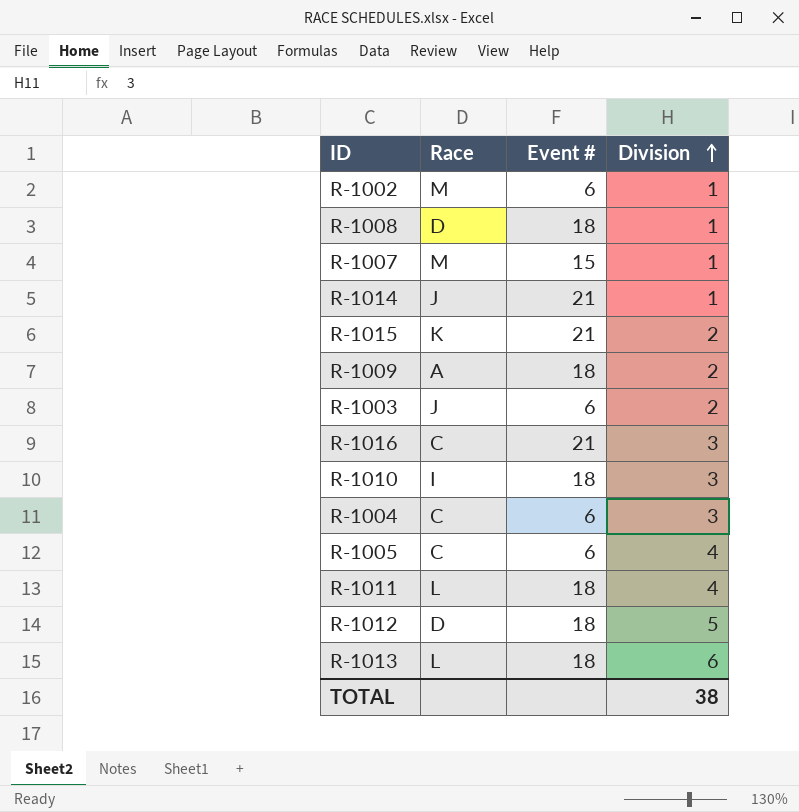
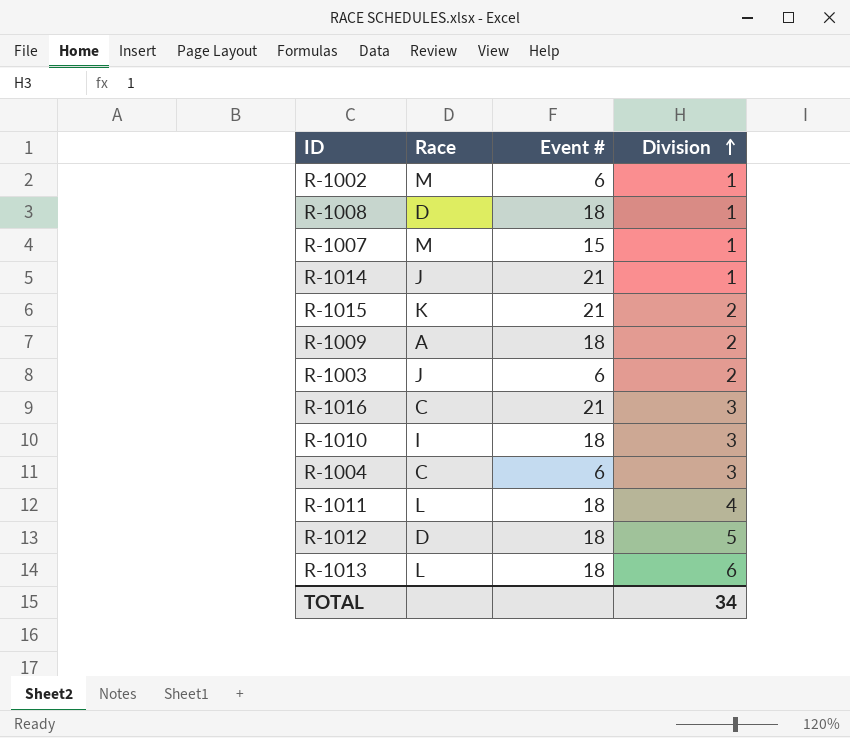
row R-1005: C | 6 | 4 -> none
TOTAL | Division: 38 -> 34

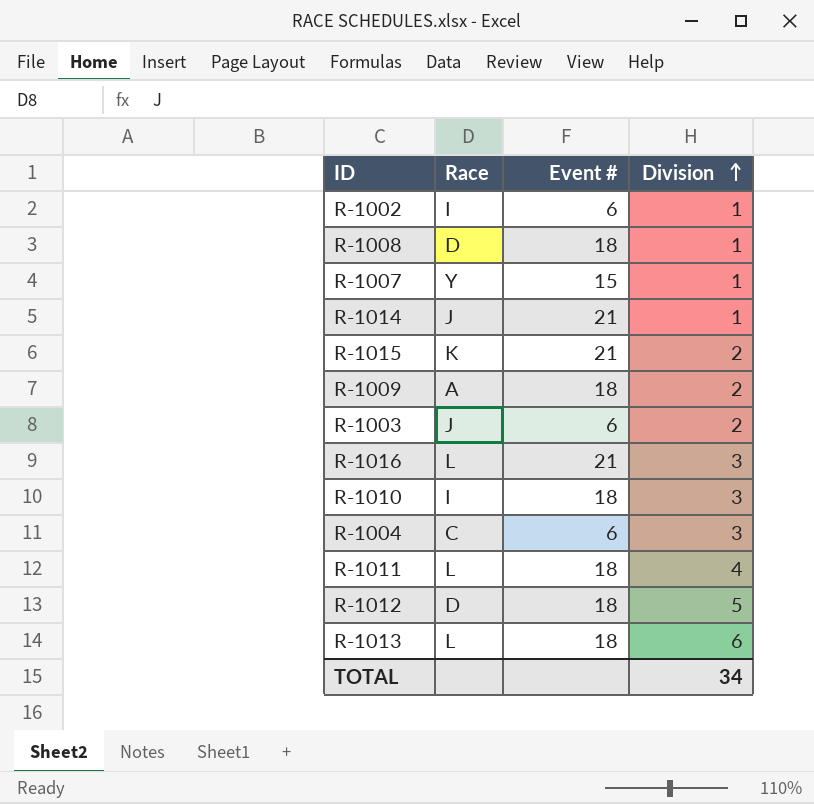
R-1002 | Race: M -> I
R-1007 | Race: M -> Y
R-1016 | Race: C -> L

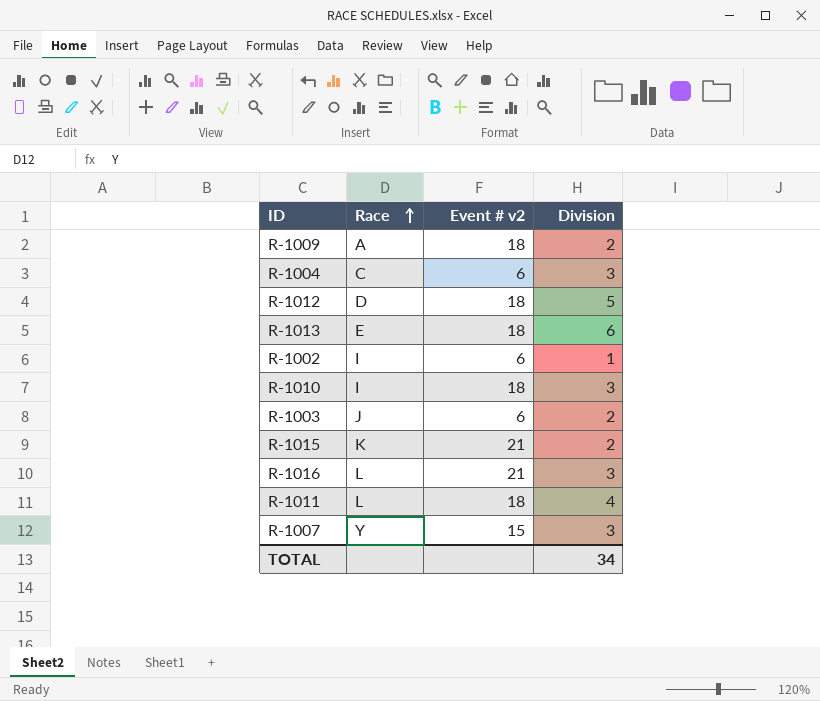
row order: Division ascending -> Race ascending
column name: Event # -> Event # v2
row R-1008: D | 18 | 1 -> none
row R-1014: J | 21 | 1 -> none
R-1013 | Race: L -> E
R-1007 | Division: 1 -> 3

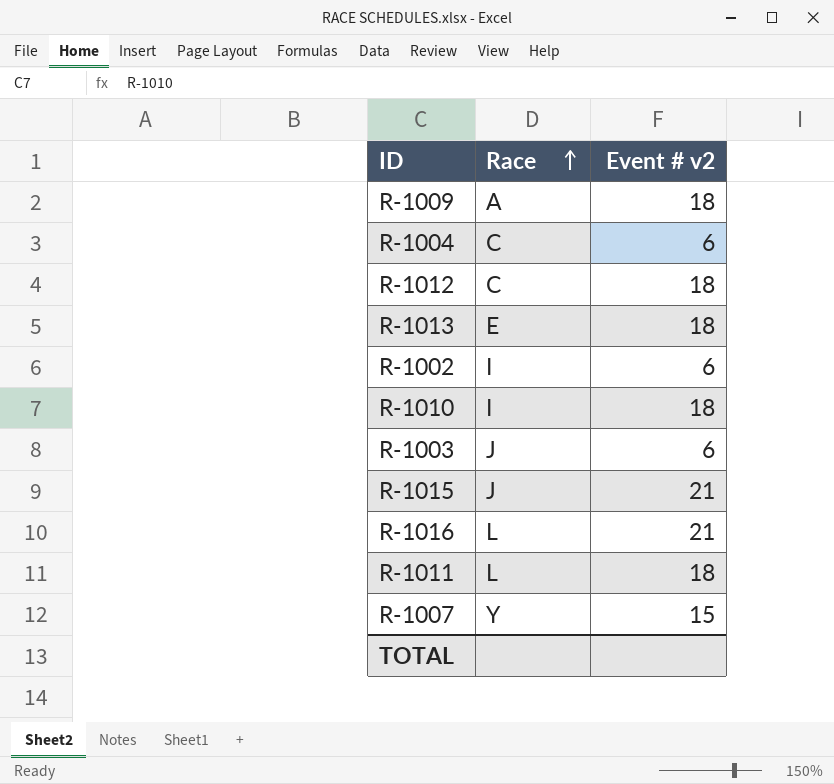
column Division | position: 4 -> none
R-1012 | Race: D -> C
R-1015 | Race: K -> J

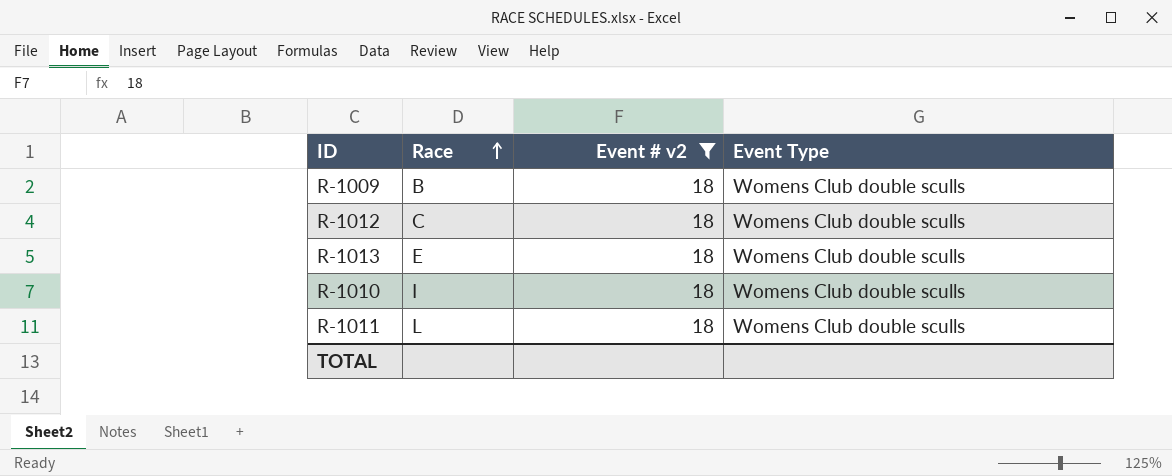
filter: none -> Event # v2 = 18
column Event Type | position: none -> 4
R-1009 | Race: A -> B

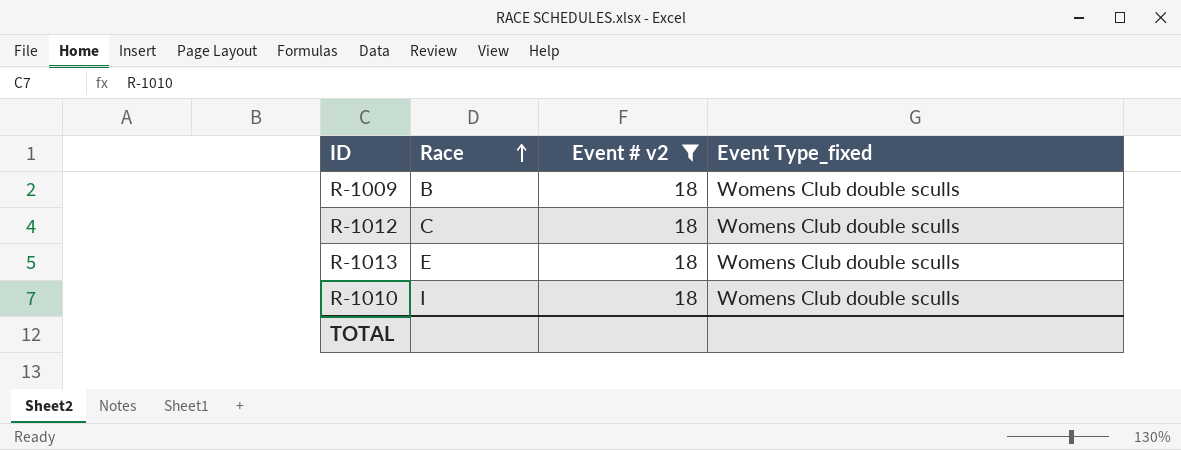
column name: Event Type -> Event Type_fixed
row R-1011: L | 18 | Womens Club double sculls -> none

